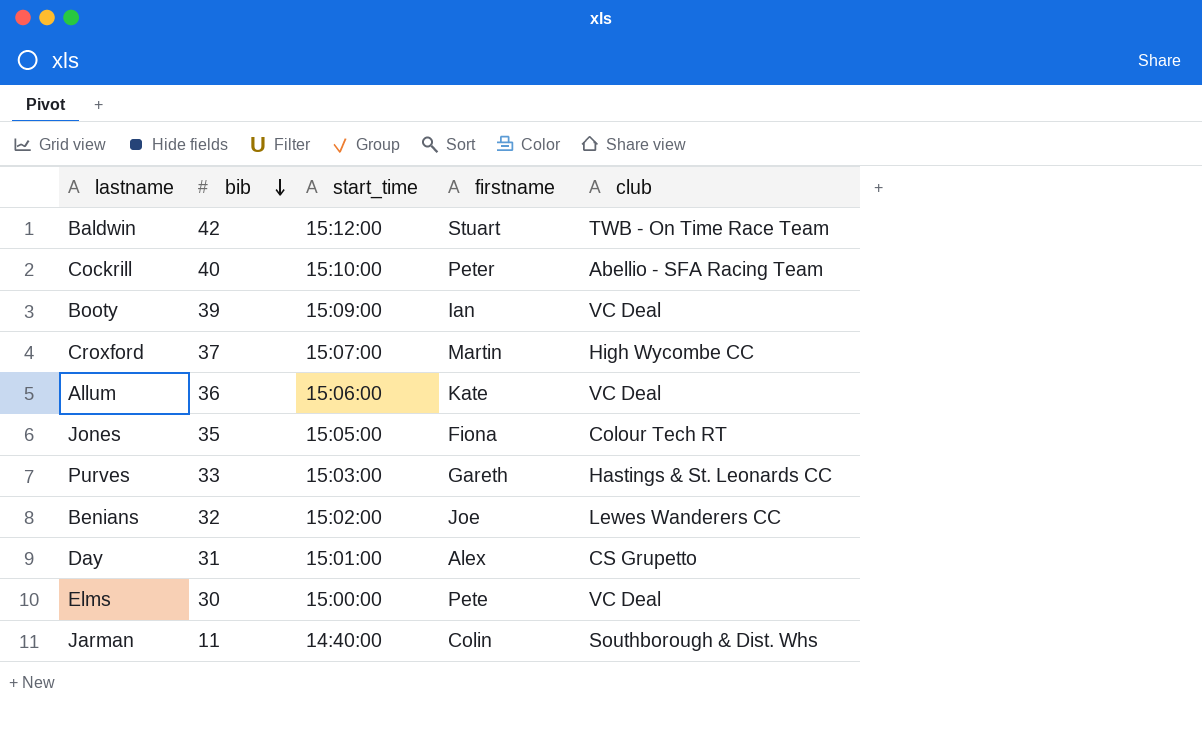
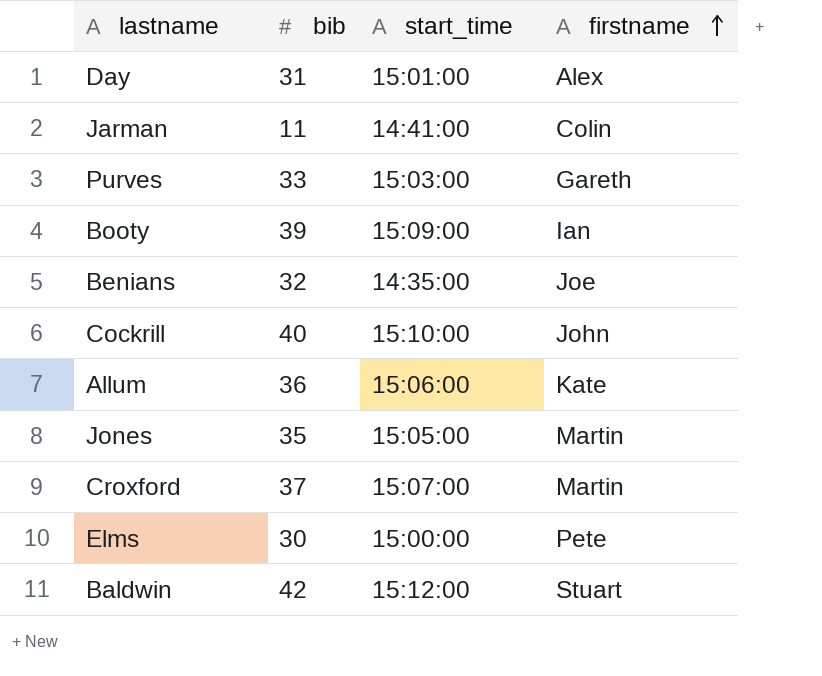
row order: bib descending -> firstname ascending
column club | position: 5 -> none
Jarman | start_time: 14:40:00 -> 14:41:00
Benians | start_time: 15:02:00 -> 14:35:00
Cockrill | firstname: Peter -> John
Jones | firstname: Fiona -> Martin

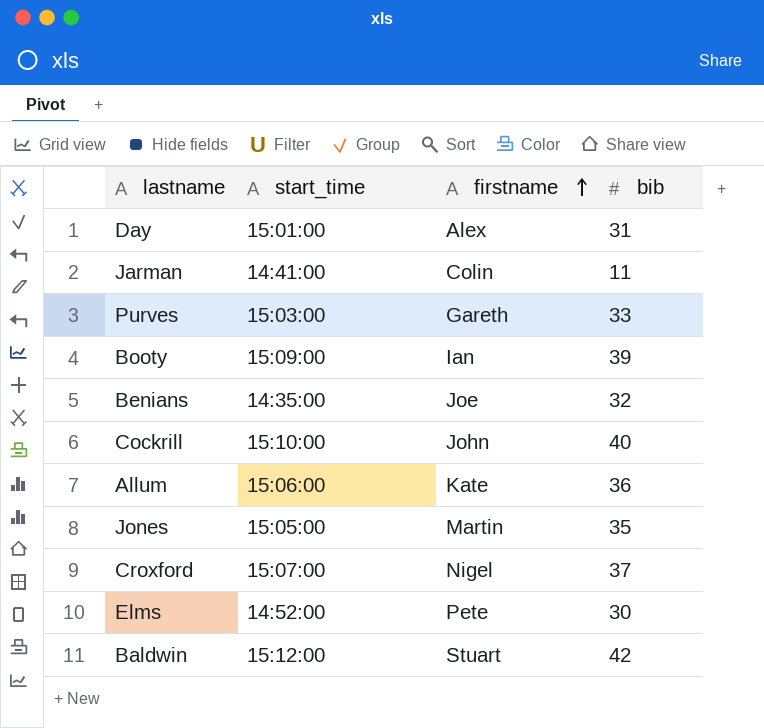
column bib | position: 2 -> 4
Croxford | firstname: Martin -> Nigel
Elms | start_time: 15:00:00 -> 14:52:00

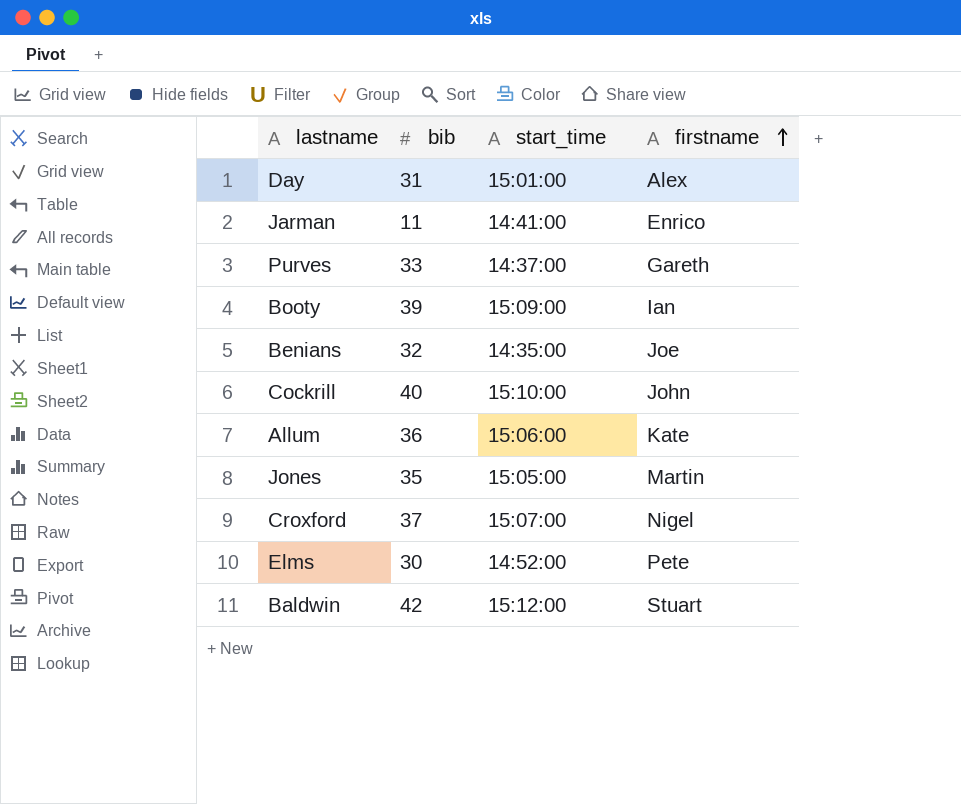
column bib | position: 4 -> 2
Jarman | firstname: Colin -> Enrico
Purves | start_time: 15:03:00 -> 14:37:00

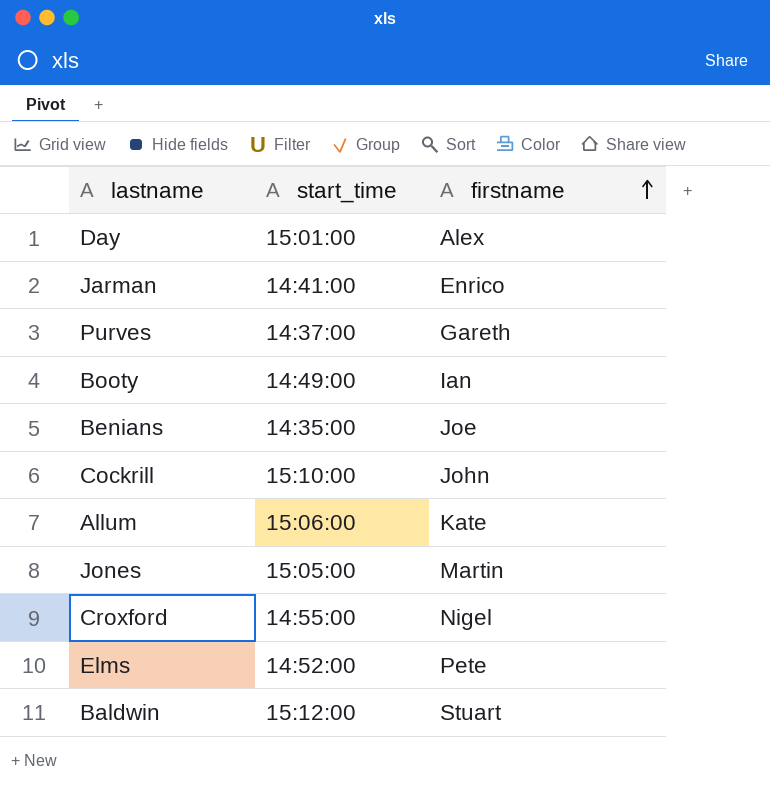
column bib | position: 2 -> none
Booty | start_time: 15:09:00 -> 14:49:00
Croxford | start_time: 15:07:00 -> 14:55:00

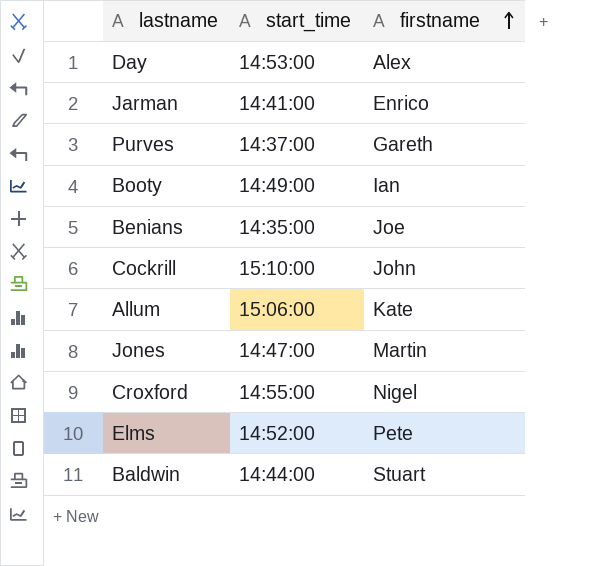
Day | start_time: 15:01:00 -> 14:53:00
Jones | start_time: 15:05:00 -> 14:47:00
Baldwin | start_time: 15:12:00 -> 14:44:00

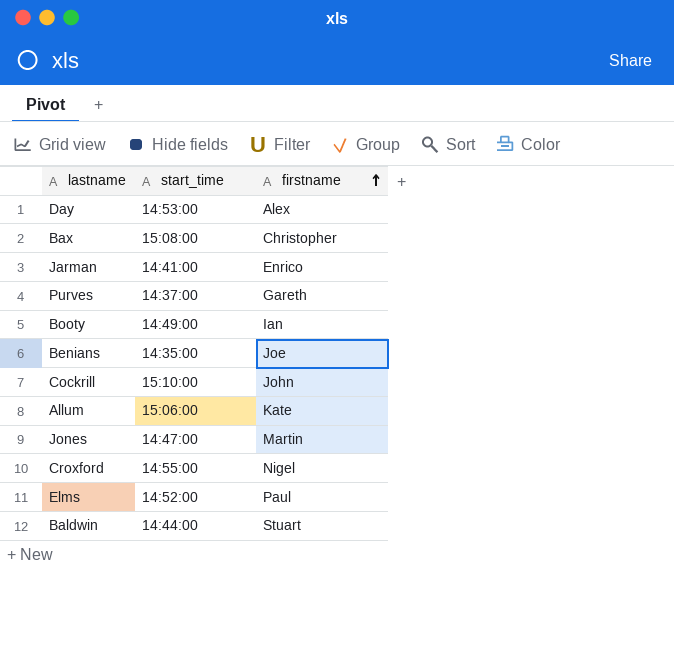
row Bax: none -> 15:08:00 | Christopher
Elms | firstname: Pete -> Paul

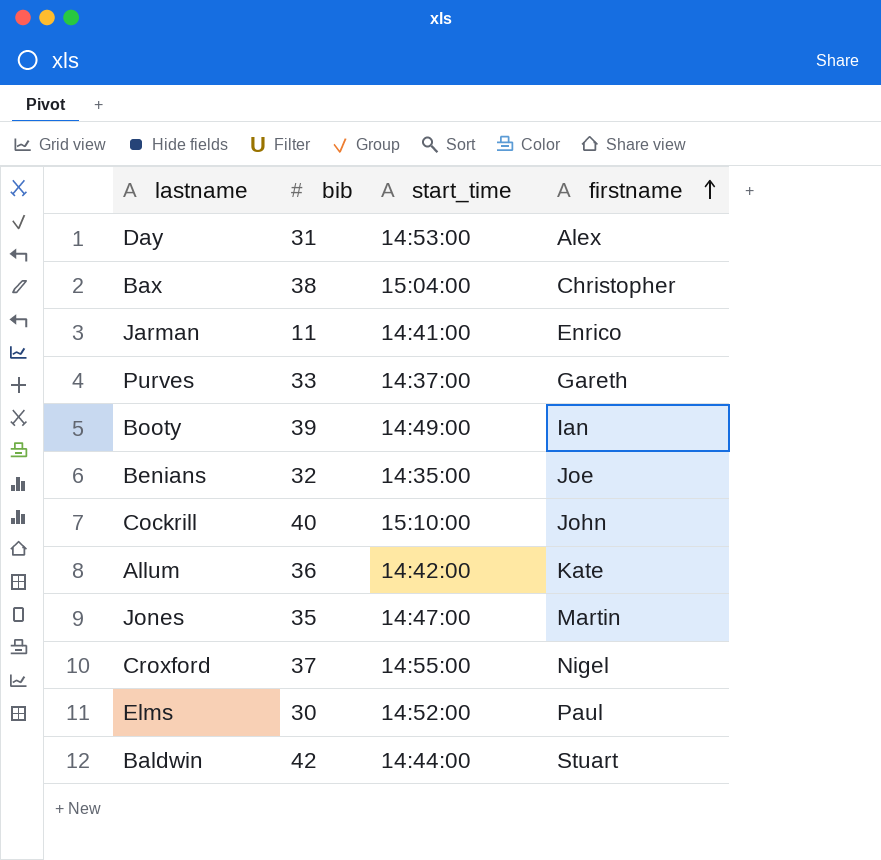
column bib | position: none -> 2
Bax | start_time: 15:08:00 -> 15:04:00
Allum | start_time: 15:06:00 -> 14:42:00

